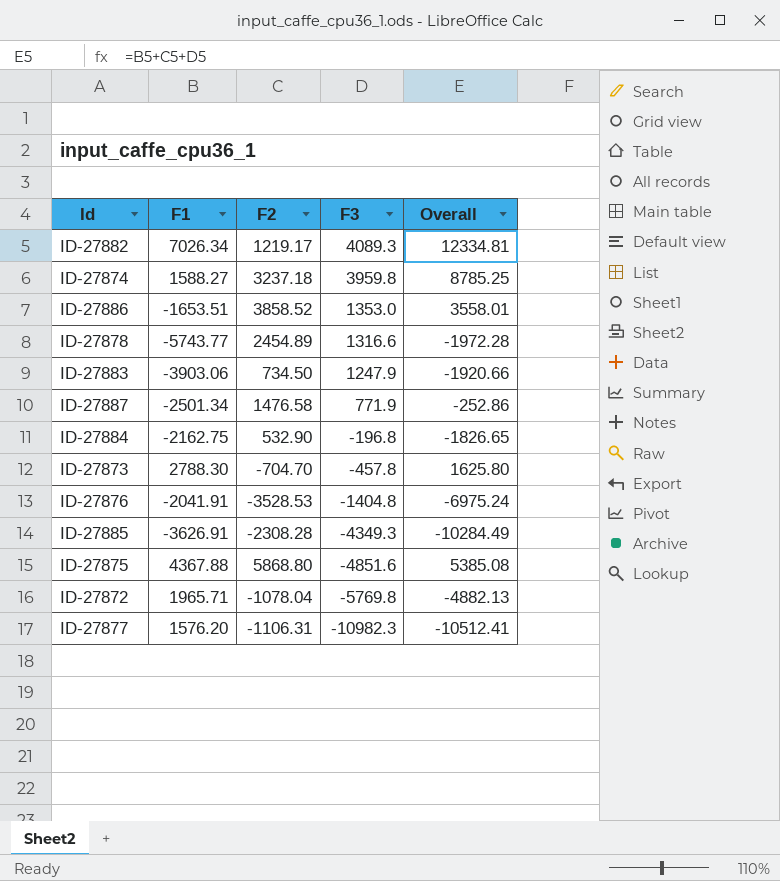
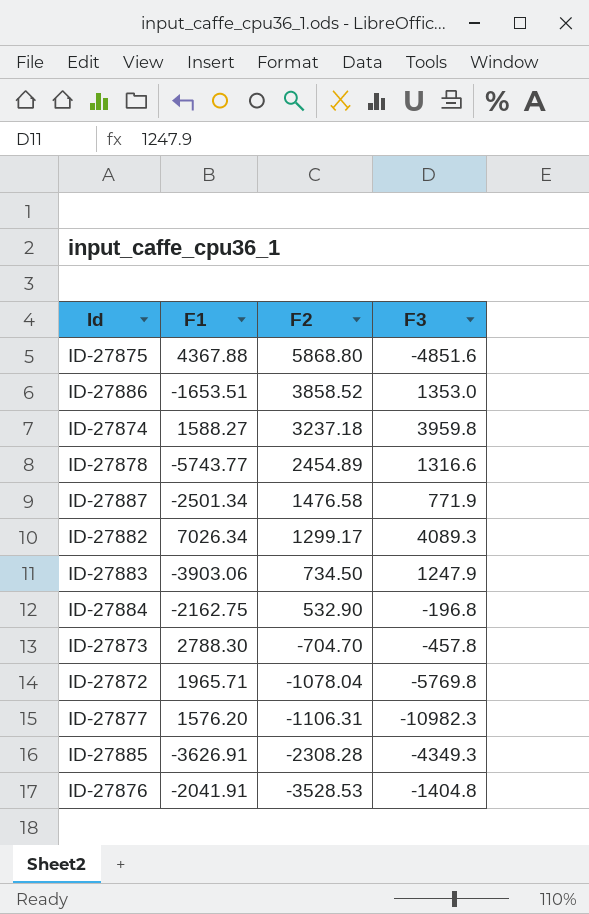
row order: F3 descending -> F2 descending
column Overall | formula: [F1] + [F2] + [F3] -> none
ID-27882 | F2: 1219.17 -> 1299.17

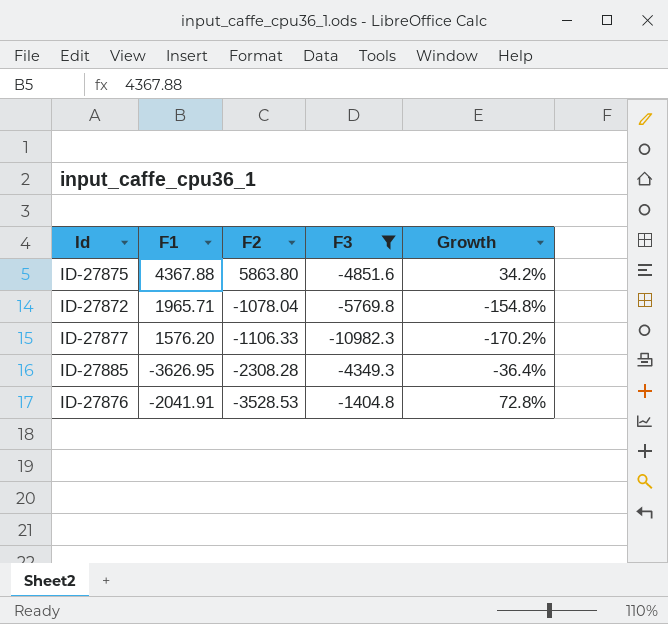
filter: none -> F3 <= -1404.8
column Growth | formula: none -> ([F2] - [F1]) / [F1]
ID-27875 | F2: 5868.80 -> 5863.80
ID-27877 | F2: -1106.31 -> -1106.33
ID-27885 | F1: -3626.91 -> -3626.95

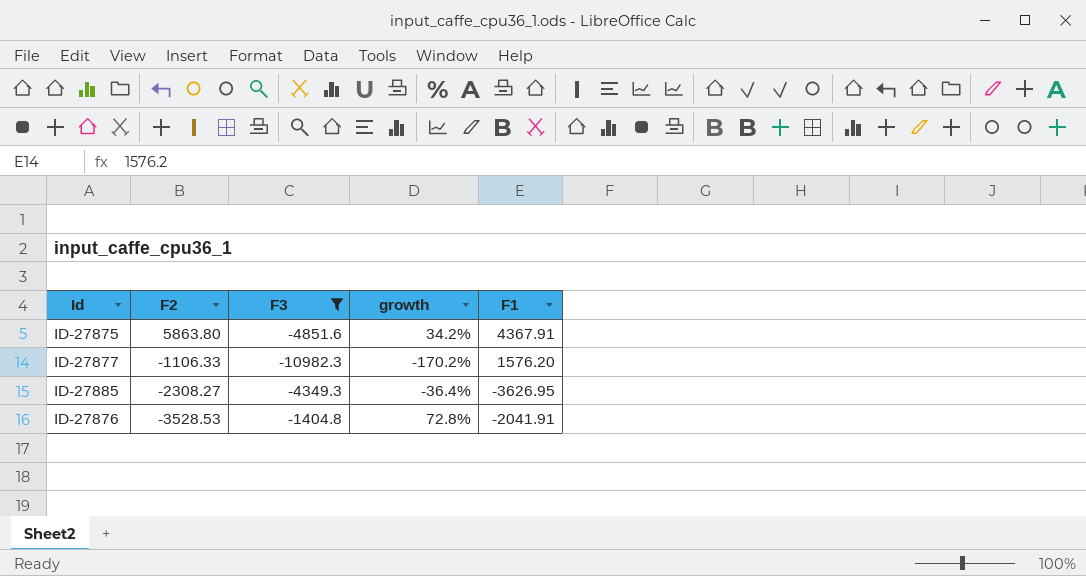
column name: Growth -> growth
column F1 | position: 2 -> 5
row ID-27872: 1965.71 | -1078.04 | -5769.8 | -154.8% -> none
ID-27875 | F1: 4367.88 -> 4367.91
ID-27885 | F2: -2308.28 -> -2308.27

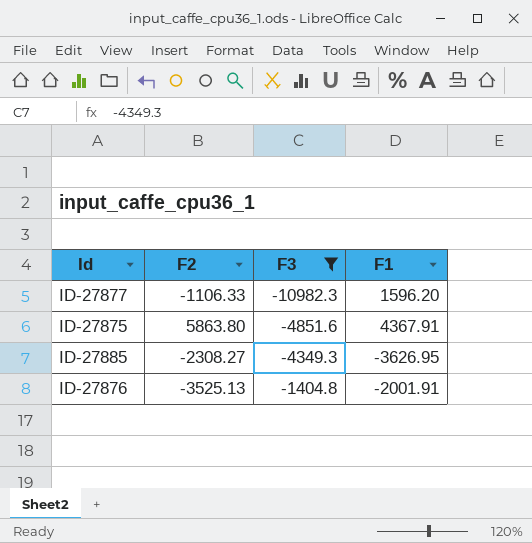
row order: F2 descending -> F3 ascending
column growth | formula: ([F2] - [F1]) / [F1] -> none
ID-27877 | F1: 1576.20 -> 1596.20
ID-27876 | F2: -3528.53 -> -3525.13
ID-27876 | F1: -2041.91 -> -2001.91

